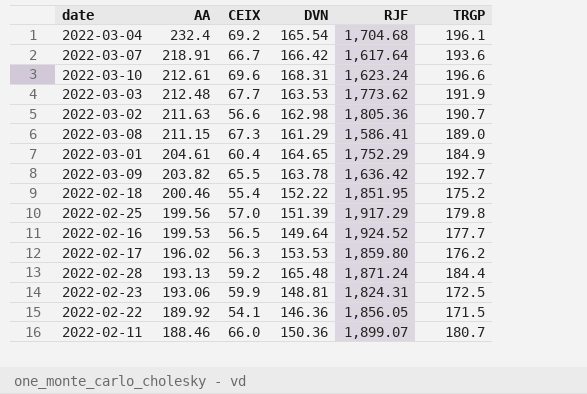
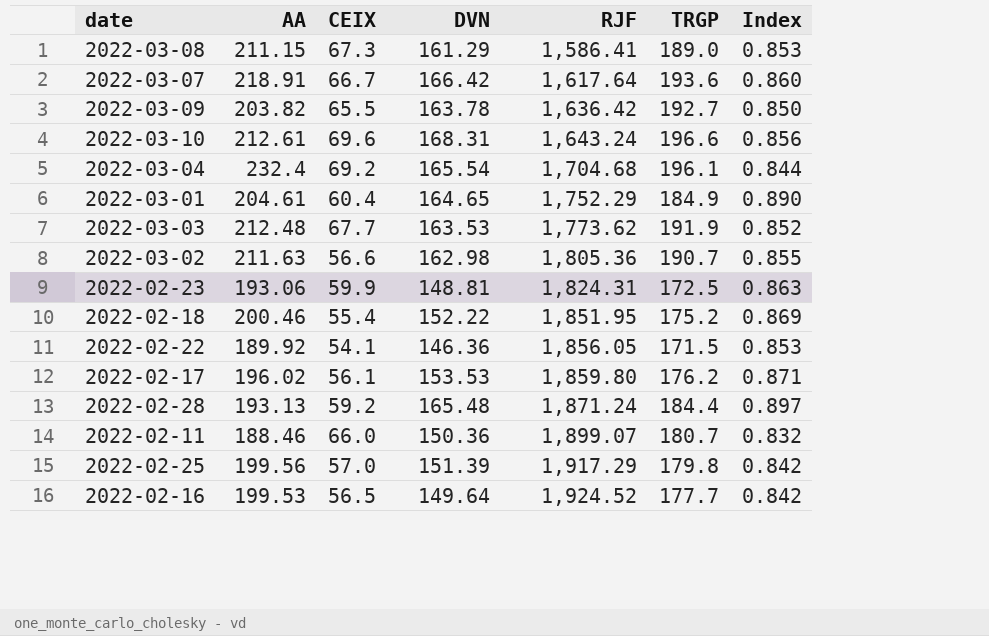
row order: AA descending -> RJF ascending
column Index | formula: none -> [DVN] / [TRGP]
2022-03-10 | RJF: 1,623.24 -> 1,643.24
2022-02-17 | CEIX: 56.3 -> 56.1

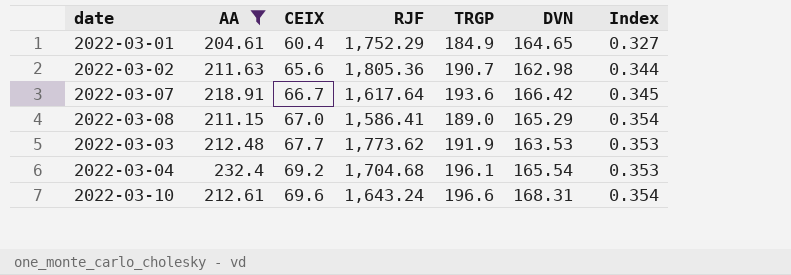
filter: none -> AA >= 204.61
row order: RJF ascending -> CEIX ascending
column DVN | position: 4 -> 6
column Index | formula: [DVN] / [TRGP] -> [CEIX] / [TRGP]
2022-03-02 | CEIX: 56.6 -> 65.6
2022-03-08 | CEIX: 67.3 -> 67.0
2022-03-08 | DVN: 161.29 -> 165.29

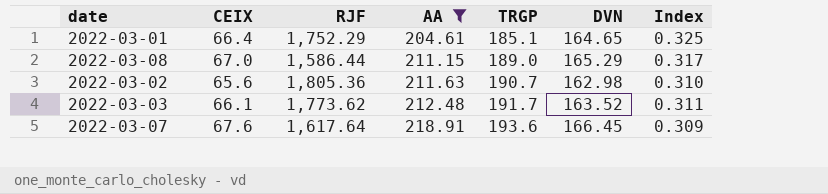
row order: CEIX ascending -> AA ascending
column AA | position: 2 -> 4
column Index | formula: [CEIX] / [TRGP] -> [CEIX] / [AA]
row 2022-03-04: 232.4 | 69.2 | 1,704.68 | 196.1 | 165.54 | 0.353 -> none
row 2022-03-10: 212.61 | 69.6 | 1,643.24 | 196.6 | 168.31 | 0.354 -> none
2022-03-01 | CEIX: 60.4 -> 66.4
2022-03-01 | TRGP: 184.9 -> 185.1
2022-03-08 | RJF: 1,586.41 -> 1,586.44
2022-03-03 | CEIX: 67.7 -> 66.1
2022-03-03 | TRGP: 191.9 -> 191.7
2022-03-03 | DVN: 163.53 -> 163.52
2022-03-07 | CEIX: 66.7 -> 67.6
2022-03-07 | DVN: 166.42 -> 166.45

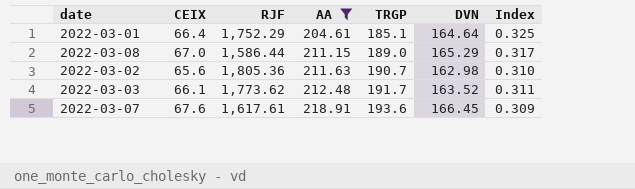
2022-03-01 | DVN: 164.65 -> 164.64
2022-03-07 | RJF: 1,617.64 -> 1,617.61

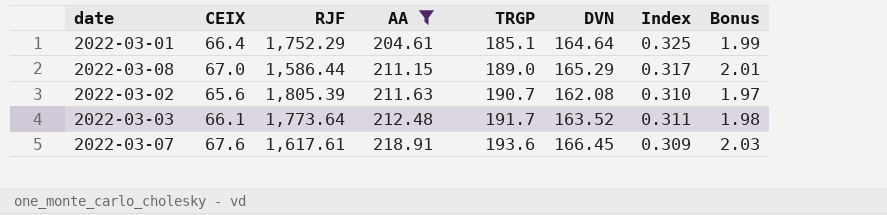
column Bonus | formula: none -> [CEIX] * 0.03
2022-03-02 | RJF: 1,805.36 -> 1,805.39
2022-03-02 | DVN: 162.98 -> 162.08
2022-03-03 | RJF: 1,773.62 -> 1,773.64

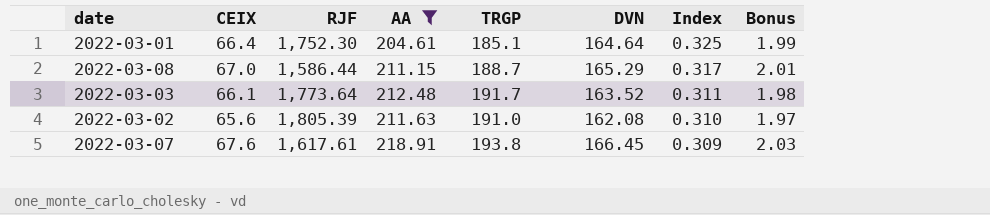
row order: AA ascending -> Index descending
2022-03-01 | RJF: 1,752.29 -> 1,752.30
2022-03-08 | TRGP: 189.0 -> 188.7
2022-03-02 | TRGP: 190.7 -> 191.0
2022-03-07 | TRGP: 193.6 -> 193.8

